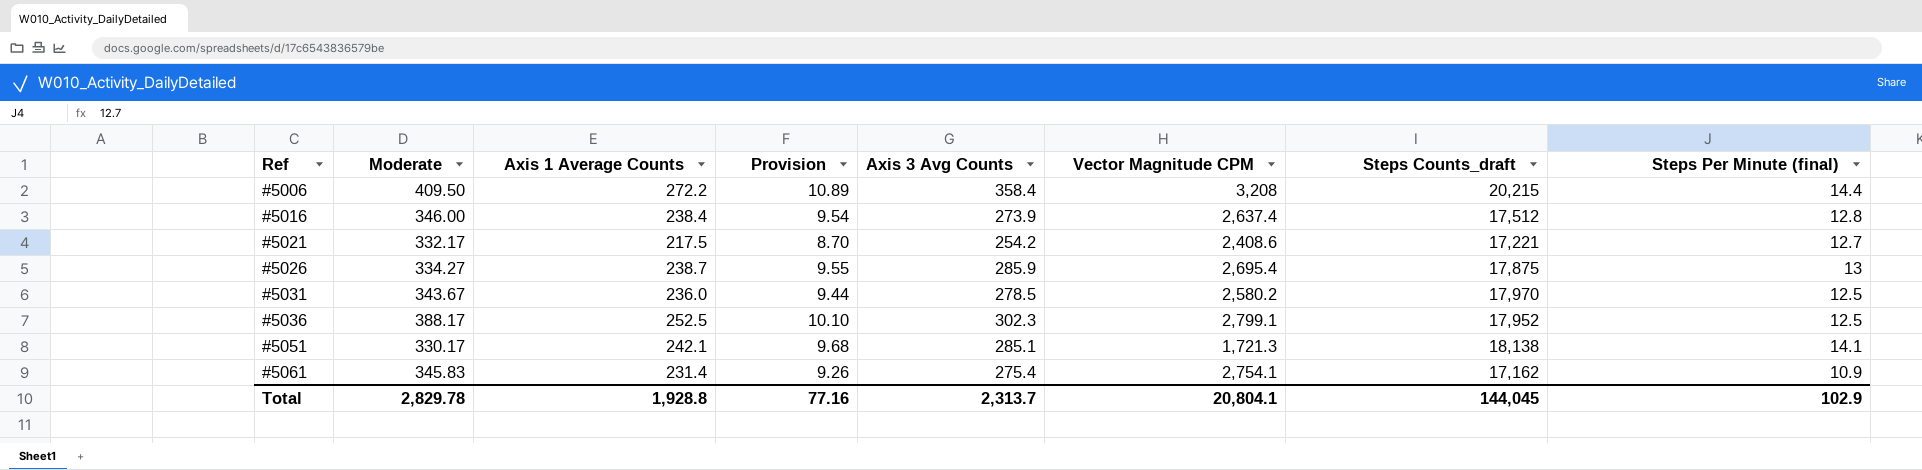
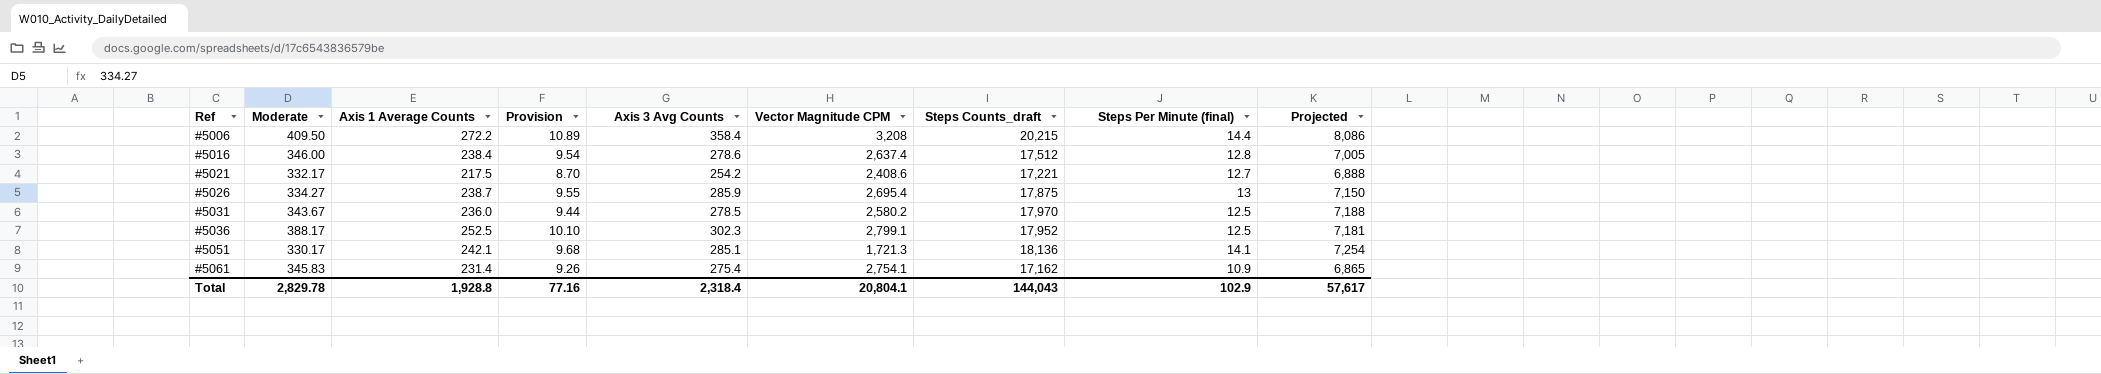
column Projected | formula: none -> [Steps Counts_draft] * 0.4
#5016 | Axis 3 Avg Counts: 273.9 -> 278.6
#5051 | Steps Counts_draft: 18,138 -> 18,136
Total | Axis 3 Avg Counts: 2,313.7 -> 2,318.4
Total | Steps Counts_draft: 144,045 -> 144,043

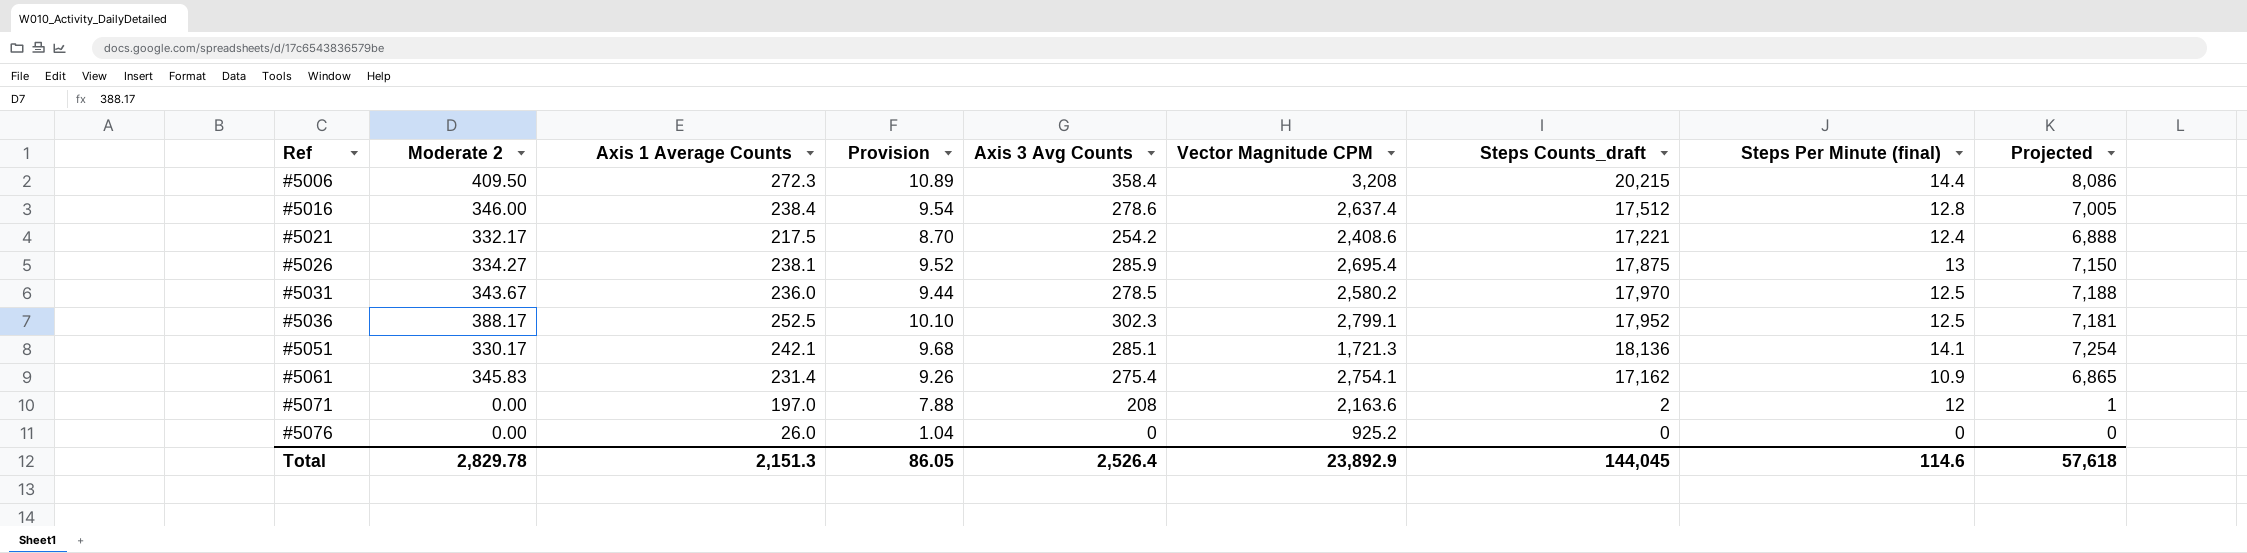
column name: Moderate -> Moderate 2
#5006 | Axis 1 Average Counts: 272.2 -> 272.3
#5021 | Steps Per Minute (final): 12.7 -> 12.4
#5026 | Axis 1 Average Counts: 238.7 -> 238.1
#5026 | Provision: 9.55 -> 9.52
row #5071: none -> 0.00 | 197.0 | 7.88 | 208 | 2,163.6 | 2 | 12 | 1
row #5076: none -> 0.00 | 26.0 | 1.04 | 0 | 925.2 | 0 | 0 | 0
Total | Axis 1 Average Counts: 1,928.8 -> 2,151.3
Total | Provision: 77.16 -> 86.05
Total | Axis 3 Avg Counts: 2,318.4 -> 2,526.4
Total | Vector Magnitude CPM: 20,804.1 -> 23,892.9
Total | Steps Counts_draft: 144,043 -> 144,045
Total | Steps Per Minute (final): 102.9 -> 114.6
Total | Projected: 57,617 -> 57,618

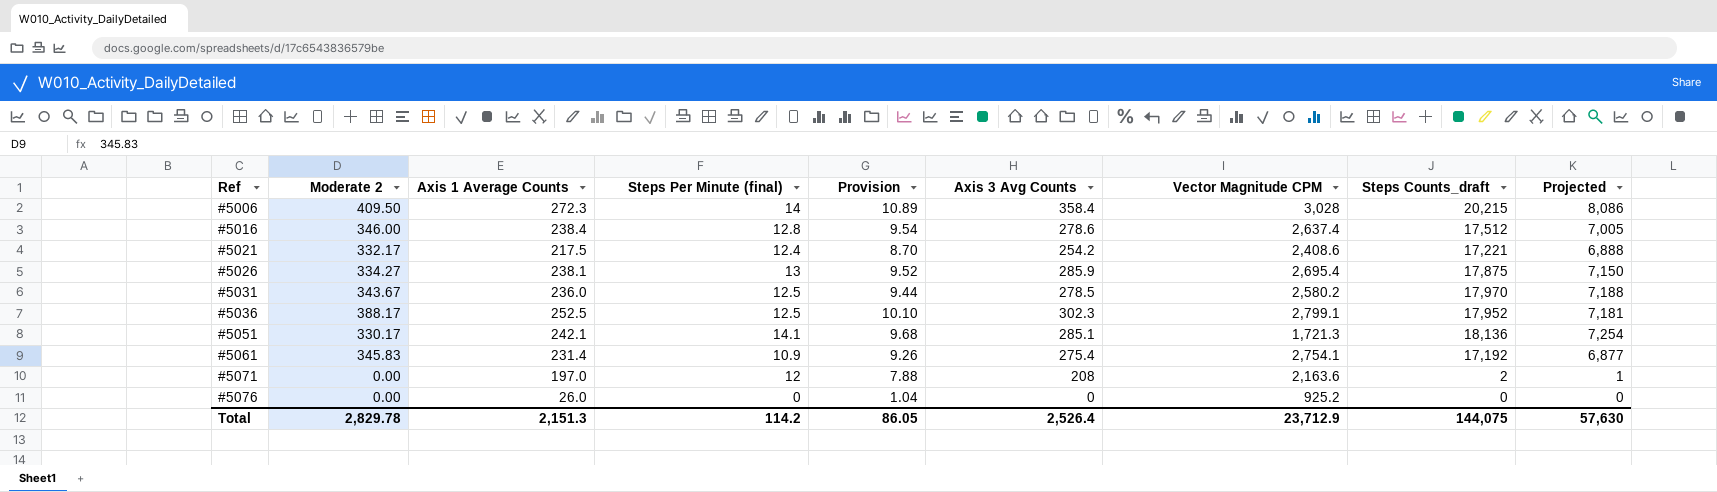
column Steps Per Minute (final) | position: 8 -> 4
#5006 | Steps Per Minute (final): 14.4 -> 14
#5006 | Vector Magnitude CPM: 3,208 -> 3,028
#5061 | Steps Counts_draft: 17,162 -> 17,192
#5061 | Projected: 6,865 -> 6,877
Total | Steps Per Minute (final): 114.6 -> 114.2
Total | Vector Magnitude CPM: 23,892.9 -> 23,712.9
Total | Steps Counts_draft: 144,045 -> 144,075
Total | Projected: 57,618 -> 57,630

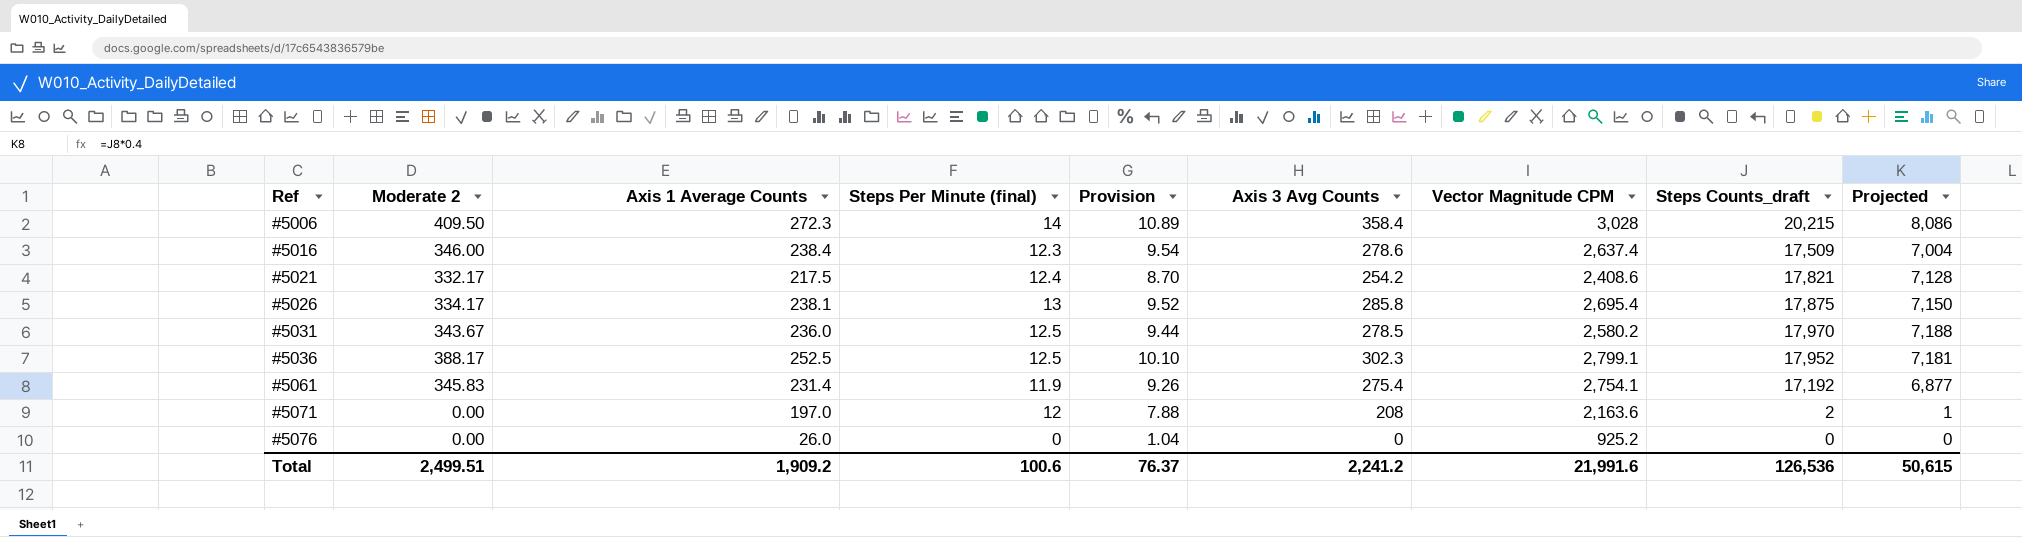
row #5051: 330.17 | 242.1 | 14.1 | 9.68 | 285.1 | 1,721.3 | 18,136 | 7,254 -> none
#5016 | Steps Per Minute (final): 12.8 -> 12.3
#5016 | Steps Counts_draft: 17,512 -> 17,509
#5016 | Projected: 7,005 -> 7,004
#5021 | Steps Counts_draft: 17,221 -> 17,821
#5021 | Projected: 6,888 -> 7,128
#5026 | Moderate 2: 334.27 -> 334.17
#5026 | Axis 3 Avg Counts: 285.9 -> 285.8
#5061 | Steps Per Minute (final): 10.9 -> 11.9
Total | Moderate 2: 2,829.78 -> 2,499.51
Total | Axis 1 Average Counts: 2,151.3 -> 1,909.2
Total | Steps Per Minute (final): 114.2 -> 100.6
Total | Provision: 86.05 -> 76.37
Total | Axis 3 Avg Counts: 2,526.4 -> 2,241.2
Total | Vector Magnitude CPM: 23,712.9 -> 21,991.6
Total | Steps Counts_draft: 144,075 -> 126,536
Total | Projected: 57,630 -> 50,615

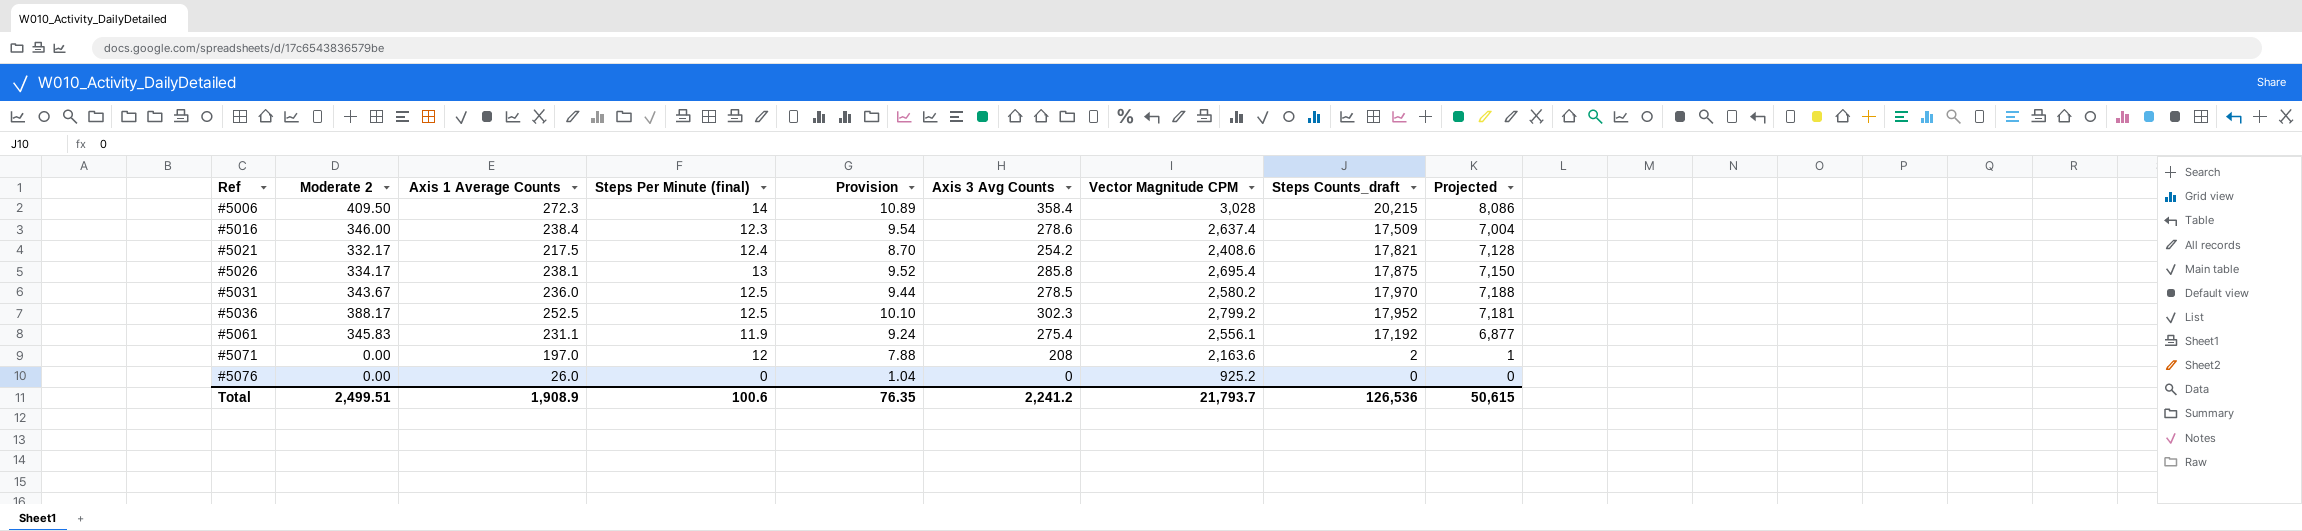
#5036 | Vector Magnitude CPM: 2,799.1 -> 2,799.2
#5061 | Axis 1 Average Counts: 231.4 -> 231.1
#5061 | Provision: 9.26 -> 9.24
#5061 | Vector Magnitude CPM: 2,754.1 -> 2,556.1
Total | Axis 1 Average Counts: 1,909.2 -> 1,908.9
Total | Provision: 76.37 -> 76.35
Total | Vector Magnitude CPM: 21,991.6 -> 21,793.7

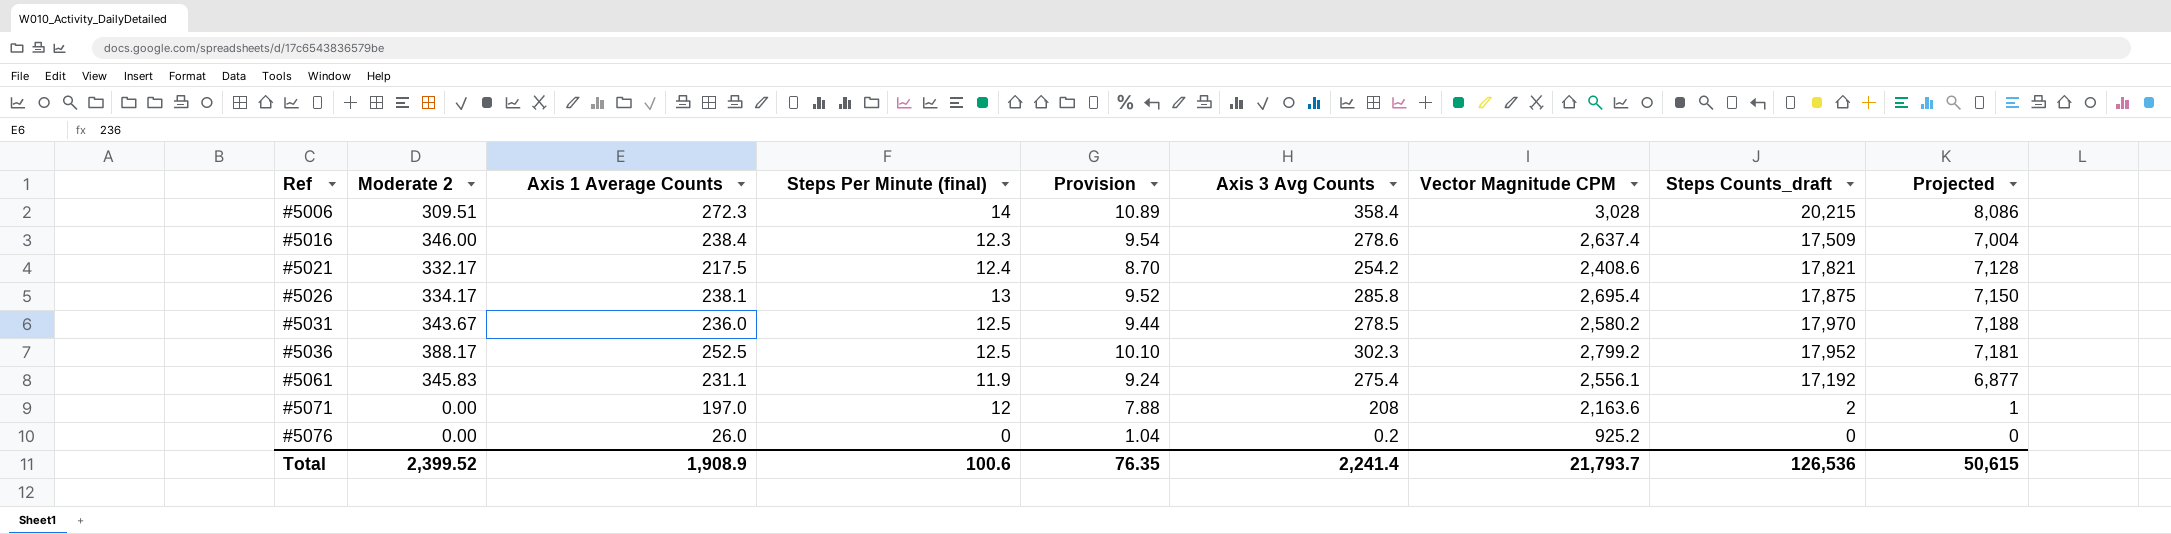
#5006 | Moderate 2: 409.50 -> 309.51
#5076 | Axis 3 Avg Counts: 0 -> 0.2
Total | Moderate 2: 2,499.51 -> 2,399.52
Total | Axis 3 Avg Counts: 2,241.2 -> 2,241.4

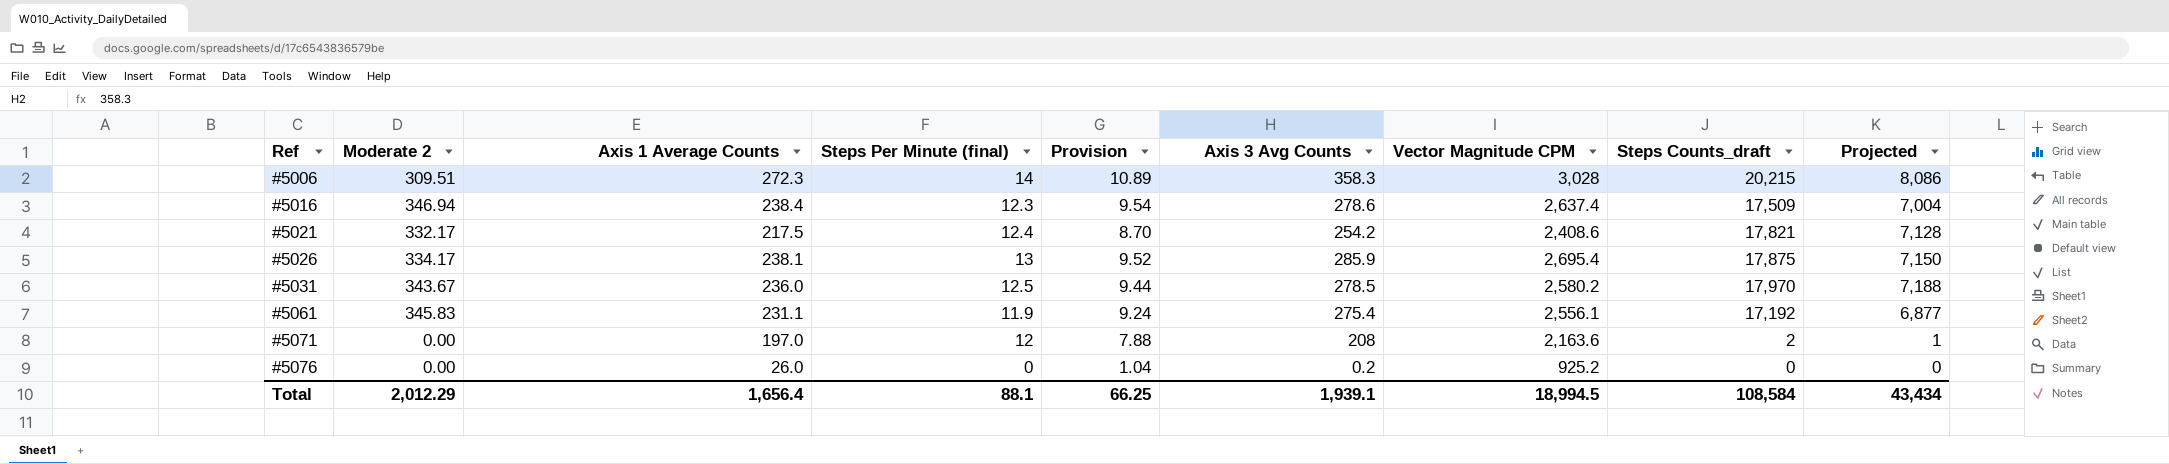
row #5036: 388.17 | 252.5 | 12.5 | 10.10 | 302.3 | 2,799.2 | 17,952 | 7,181 -> none
#5006 | Axis 3 Avg Counts: 358.4 -> 358.3
#5016 | Moderate 2: 346.00 -> 346.94
#5026 | Axis 3 Avg Counts: 285.8 -> 285.9
Total | Moderate 2: 2,399.52 -> 2,012.29
Total | Axis 1 Average Counts: 1,908.9 -> 1,656.4
Total | Steps Per Minute (final): 100.6 -> 88.1
Total | Provision: 76.35 -> 66.25
Total | Axis 3 Avg Counts: 2,241.4 -> 1,939.1
Total | Vector Magnitude CPM: 21,793.7 -> 18,994.5
Total | Steps Counts_draft: 126,536 -> 108,584
Total | Projected: 50,615 -> 43,434

